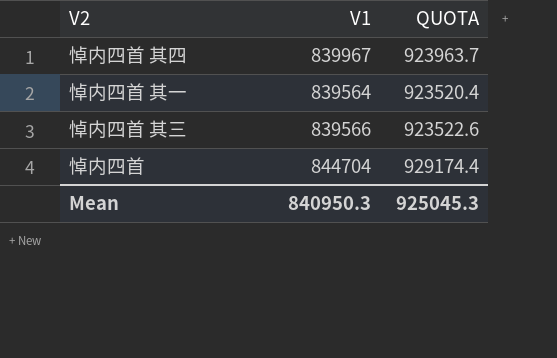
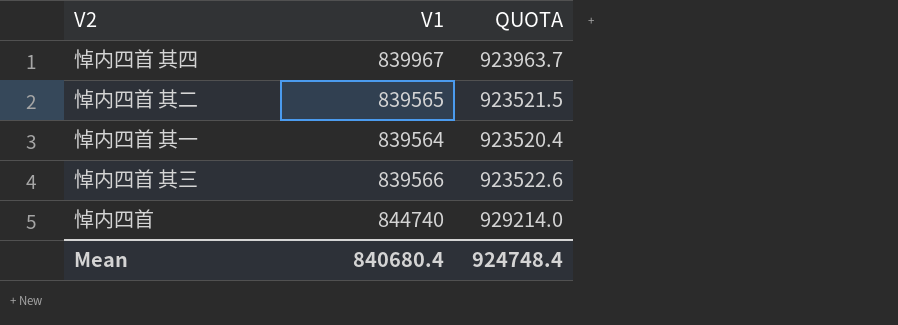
row 悼内四首 其二: none -> 839565 | 923521.5
悼内四首 | V1: 844704 -> 844740
悼内四首 | QUOTA: 929174.4 -> 929214.0
Mean | V1: 840950.3 -> 840680.4
Mean | QUOTA: 925045.3 -> 924748.4

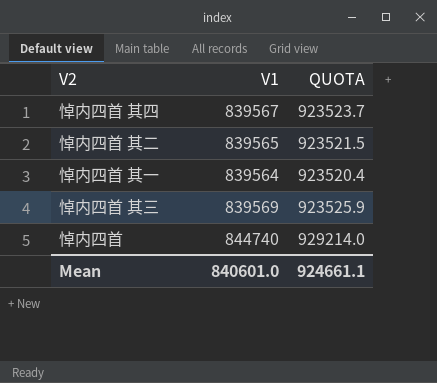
悼内四首 其四 | V1: 839967 -> 839567
悼内四首 其四 | QUOTA: 923963.7 -> 923523.7
悼内四首 其三 | V1: 839566 -> 839569
悼内四首 其三 | QUOTA: 923522.6 -> 923525.9
Mean | V1: 840680.4 -> 840601.0
Mean | QUOTA: 924748.4 -> 924661.1

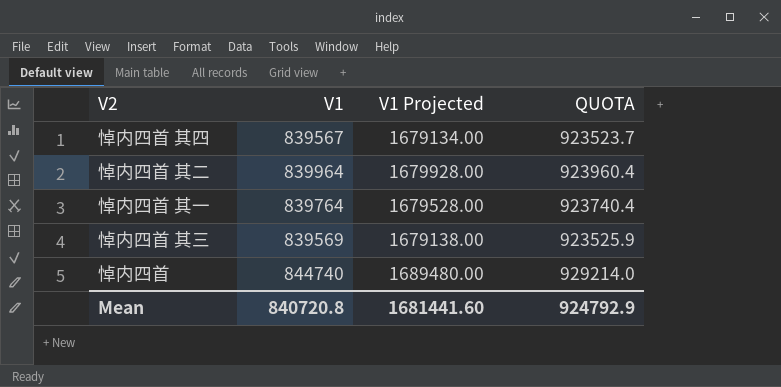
column V1 Projected | formula: none -> [V1] * 2
悼内四首 其二 | V1: 839565 -> 839964
悼内四首 其二 | QUOTA: 923521.5 -> 923960.4
悼内四首 其一 | V1: 839564 -> 839764
悼内四首 其一 | QUOTA: 923520.4 -> 923740.4
Mean | V1: 840601.0 -> 840720.8
Mean | QUOTA: 924661.1 -> 924792.9

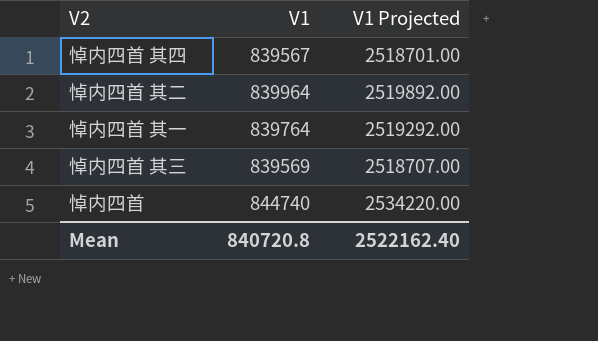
column QUOTA | formula: [V1] * 1.1 -> none
column V1 Projected | formula: [V1] * 2 -> [V1] * 3
Mean | V1 Projected: 1681441.60 -> 2522162.40

